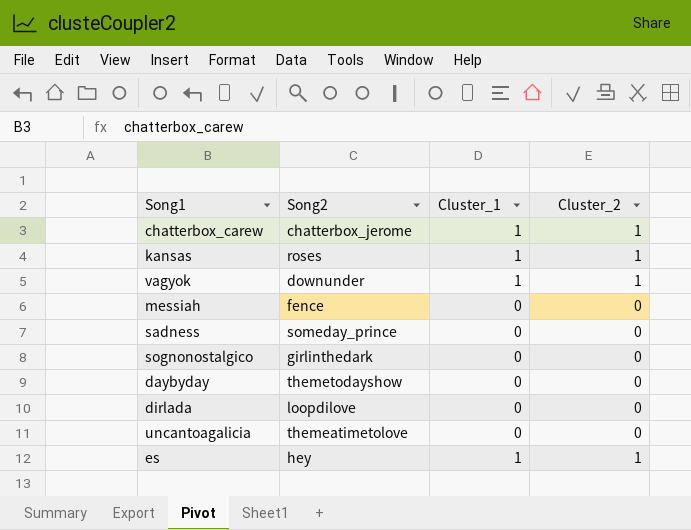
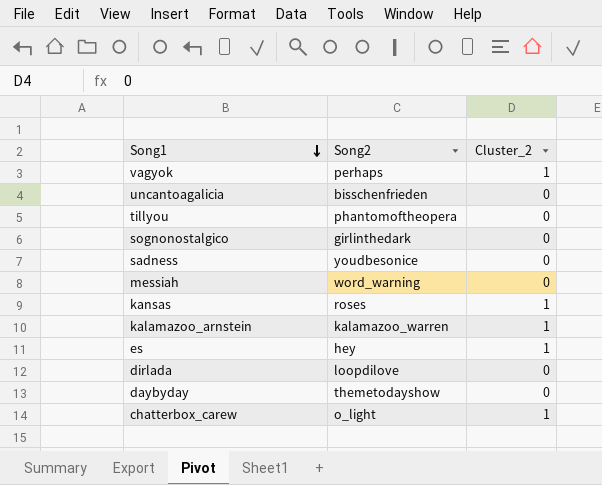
row order: none -> Song1 descending
column Cluster_1 | position: 3 -> none
vagyok | Song2: downunder -> perhaps
uncantoagalicia | Song2: themeatimetolove -> bisschenfrieden
row tillyou: none -> phantomoftheopera | 0
sadness | Song2: someday_prince -> youdbesonice
messiah | Song2: fence -> word_warning
row kalamazoo_arnstein: none -> kalamazoo_warren | 1
chatterbox_carew | Song2: chatterbox_jerome -> o_light

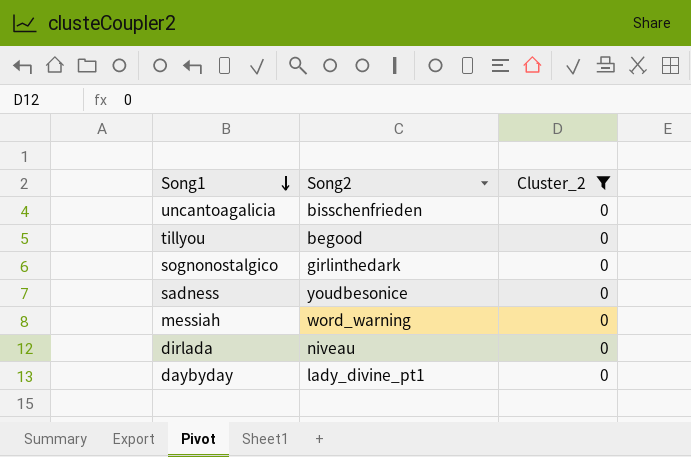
filter: none -> Cluster_2 = 0
tillyou | Song2: phantomoftheopera -> begood
dirlada | Song2: loopdilove -> niveau
daybyday | Song2: themetodayshow -> lady_divine_pt1

